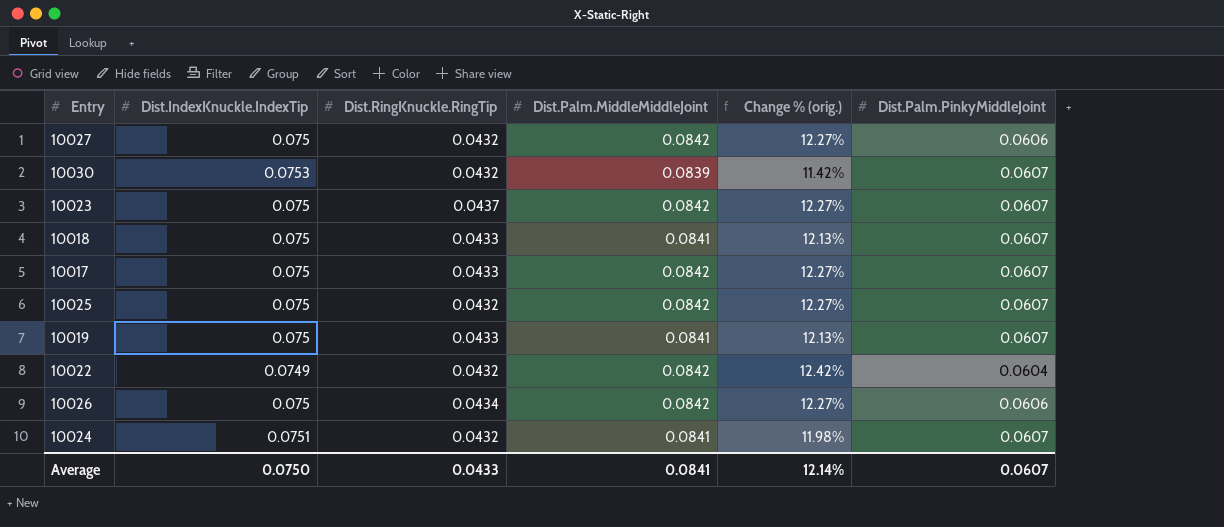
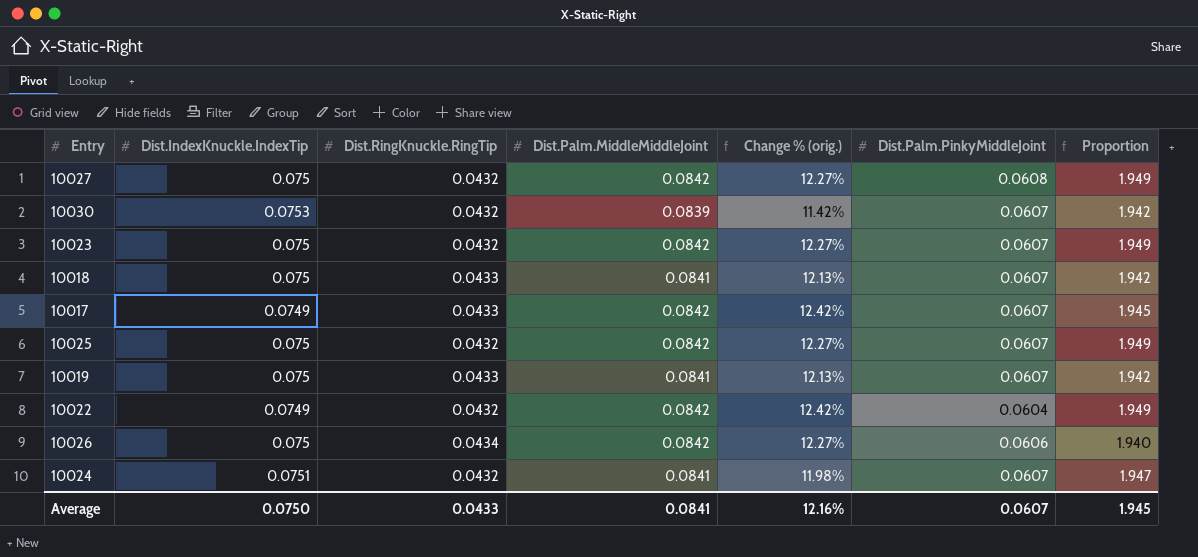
column Proportion | formula: none -> [Dist.Palm.MiddleMiddleJoint] / [Dist.RingKnuckle.RingTip]
10027 | Dist.Palm.PinkyMiddleJoint: 0.0606 -> 0.0608
10023 | Dist.RingKnuckle.RingTip: 0.0437 -> 0.0432
10017 | Dist.IndexKnuckle.IndexTip: 0.075 -> 0.0749
10017 | Change % (orig.): 12.27% -> 12.42%
Average | Change % (orig.): 12.14% -> 12.16%

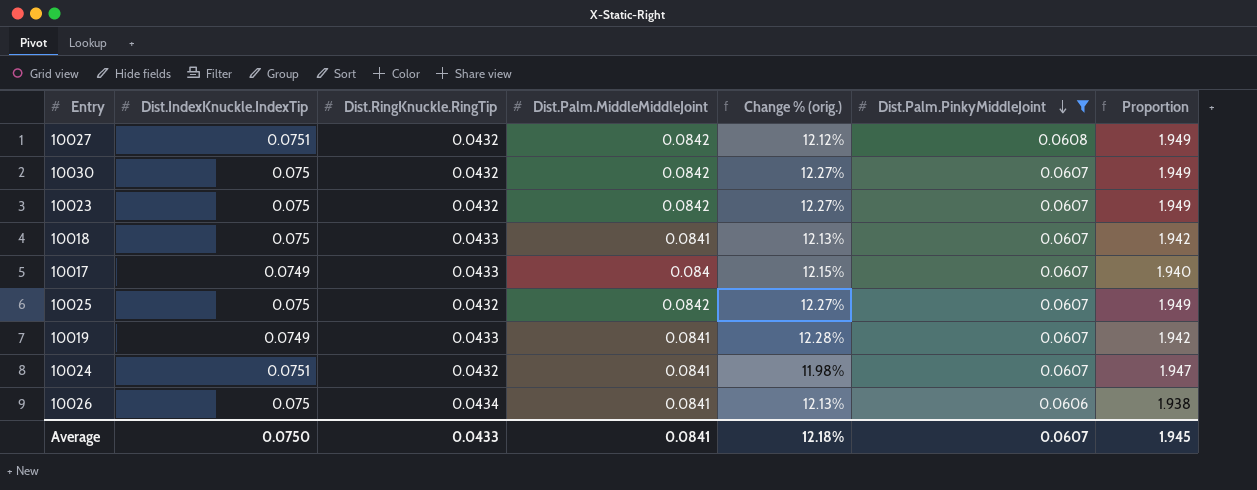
filter: none -> Dist.Palm.PinkyMiddleJoint != 0.0604
row order: none -> Dist.Palm.PinkyMiddleJoint descending
10027 | Dist.IndexKnuckle.IndexTip: 0.075 -> 0.0751
10027 | Change % (orig.): 12.27% -> 12.12%
10030 | Dist.IndexKnuckle.IndexTip: 0.0753 -> 0.075
10030 | Dist.Palm.MiddleMiddleJoint: 0.0839 -> 0.0842
10030 | Change % (orig.): 11.42% -> 12.27%
10030 | Proportion: 1.942 -> 1.949
10017 | Dist.Palm.MiddleMiddleJoint: 0.0842 -> 0.084
10017 | Change % (orig.): 12.42% -> 12.15%
10017 | Proportion: 1.945 -> 1.940
10019 | Dist.IndexKnuckle.IndexTip: 0.075 -> 0.0749
10019 | Change % (orig.): 12.13% -> 12.28%
10026 | Dist.Palm.MiddleMiddleJoint: 0.0842 -> 0.0841
10026 | Change % (orig.): 12.27% -> 12.13%
10026 | Proportion: 1.940 -> 1.938
Average | Change % (orig.): 12.16% -> 12.18%

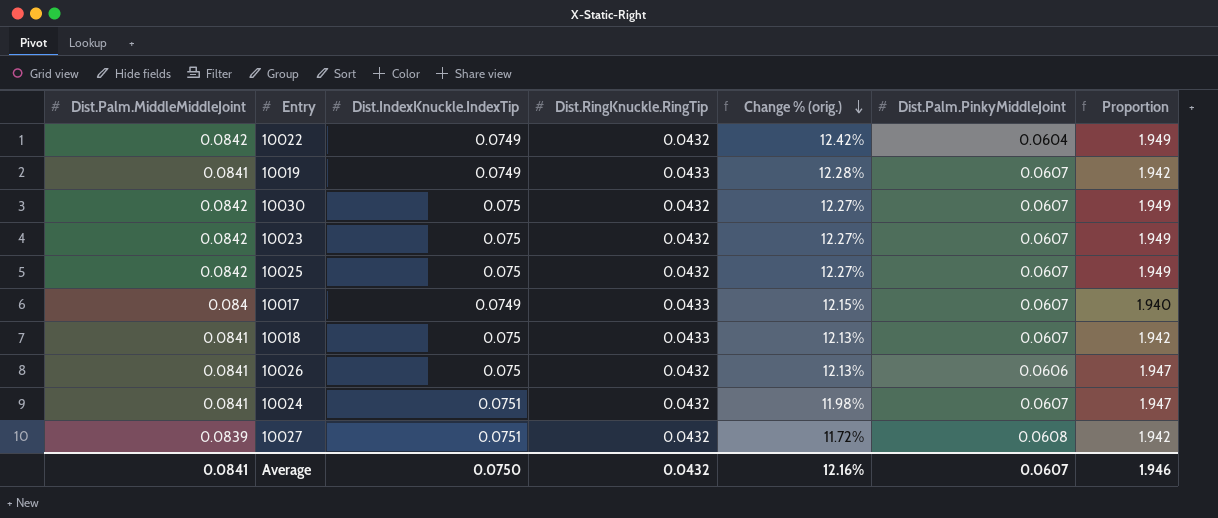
filter: Dist.Palm.PinkyMiddleJoint != 0.0604 -> none
row order: Dist.Palm.PinkyMiddleJoint descending -> Change % (orig.) descending
column Dist.Palm.MiddleMiddleJoint | position: 4 -> 1
10026 | Dist.RingKnuckle.RingTip: 0.0434 -> 0.0432
10026 | Proportion: 1.938 -> 1.947
10027 | Dist.Palm.MiddleMiddleJoint: 0.0842 -> 0.0839
10027 | Change % (orig.): 12.12% -> 11.72%
10027 | Proportion: 1.949 -> 1.942
Average | Dist.RingKnuckle.RingTip: 0.0433 -> 0.0432
Average | Change % (orig.): 12.18% -> 12.16%
Average | Proportion: 1.945 -> 1.946

